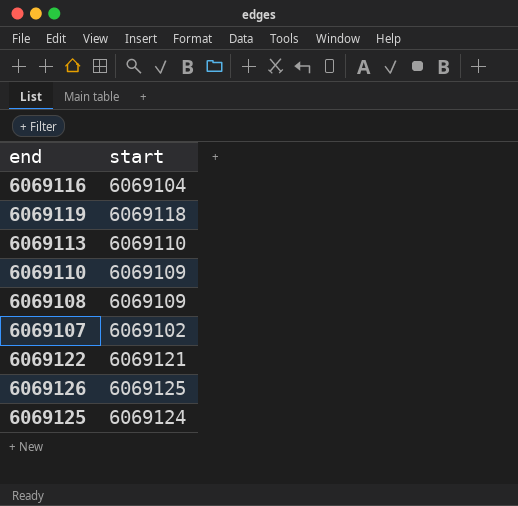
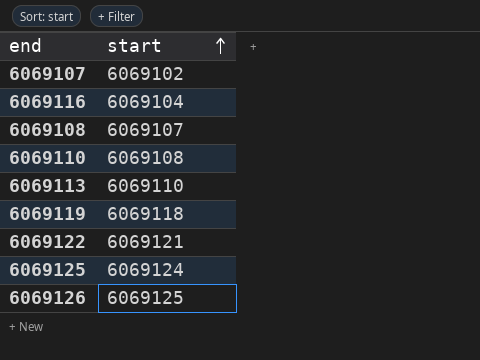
row order: none -> start ascending
6069108 | start: 6069109 -> 6069107
6069110 | start: 6069109 -> 6069108

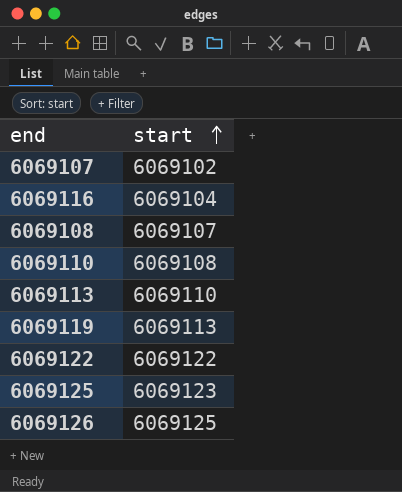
6069119 | start: 6069118 -> 6069113
6069122 | start: 6069121 -> 6069122
6069125 | start: 6069124 -> 6069123

